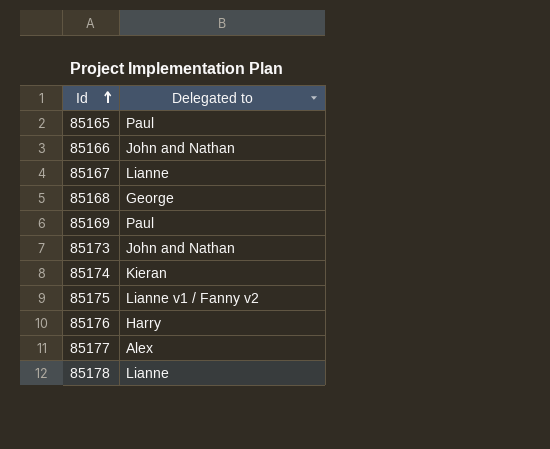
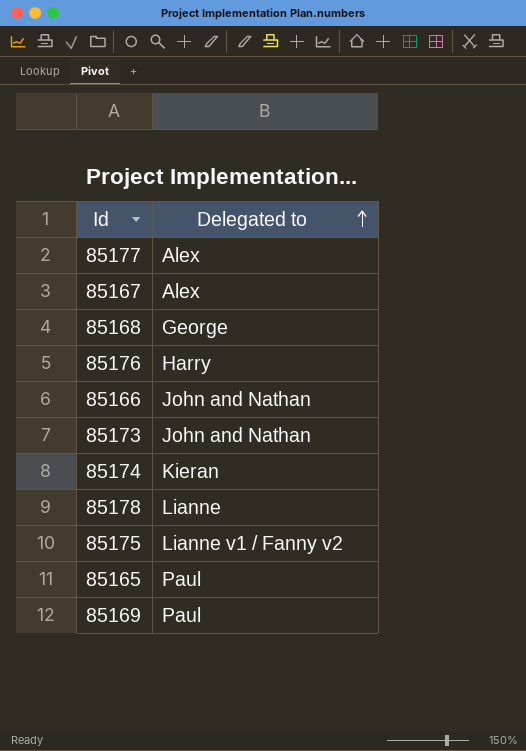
row order: Id ascending -> Delegated to ascending
85167 | Delegated to: Lianne -> Alex

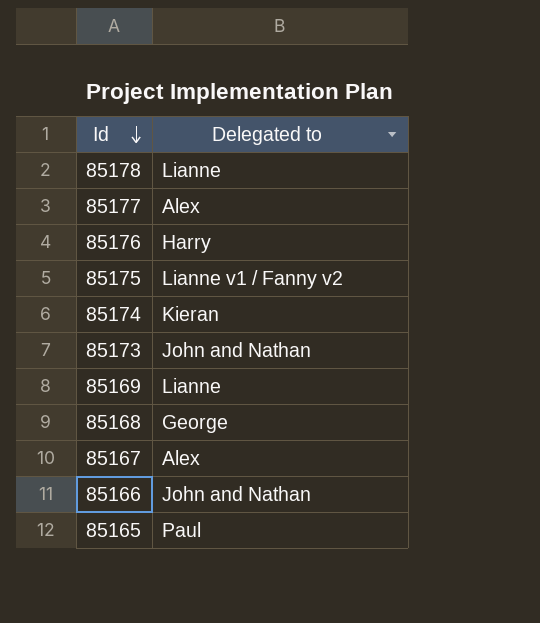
row order: Delegated to ascending -> Id descending
85169 | Delegated to: Paul -> Lianne

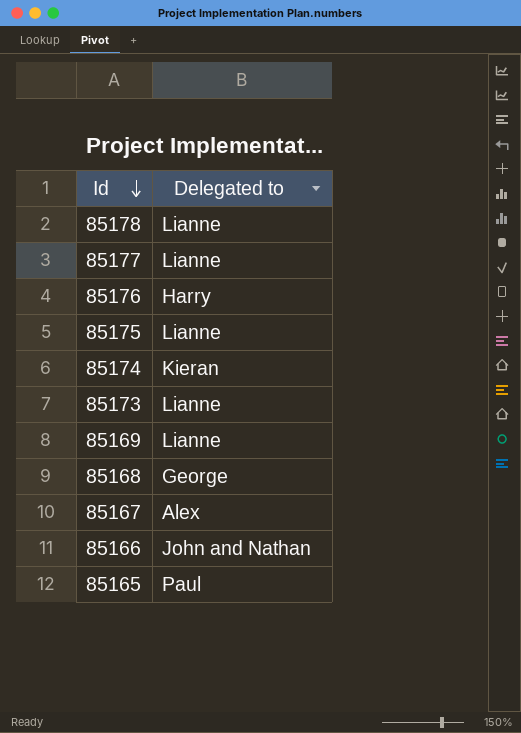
85177 | Delegated to: Alex -> Lianne
85175 | Delegated to: Lianne v1 / Fanny v2 -> Lianne
85173 | Delegated to: John and Nathan -> Lianne

